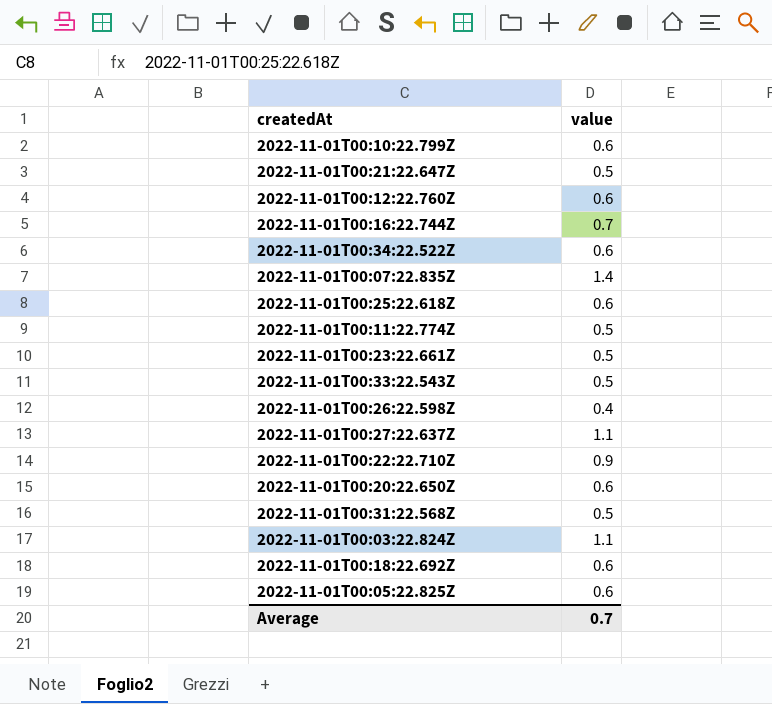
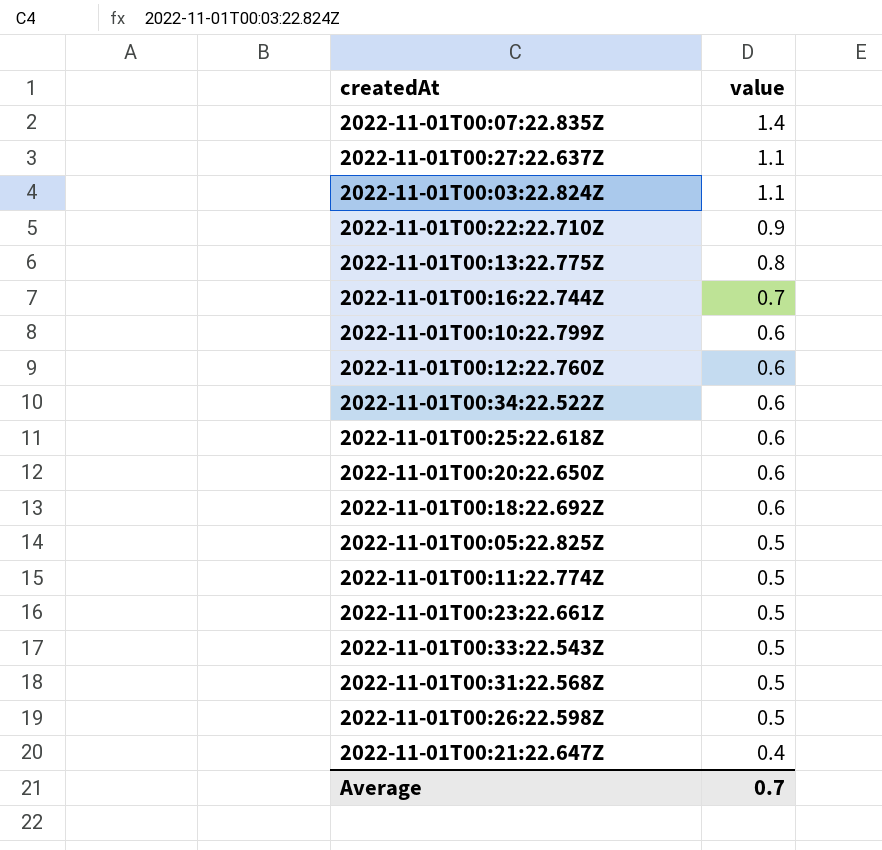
row order: none -> value descending
row 2022-11-01T00:13:22.775Z: none -> 0.8
2022-11-01T00:05:22.825Z | value: 0.6 -> 0.5
2022-11-01T00:26:22.598Z | value: 0.4 -> 0.5
2022-11-01T00:21:22.647Z | value: 0.5 -> 0.4

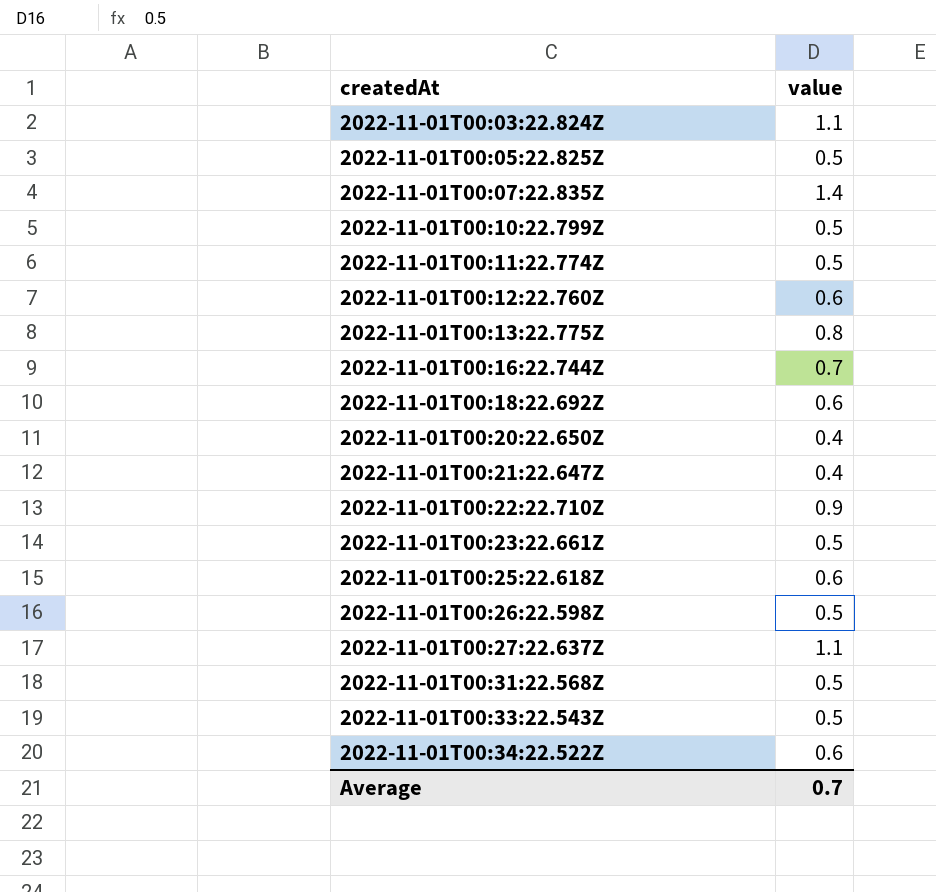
row order: value descending -> createdAt ascending
2022-11-01T00:10:22.799Z | value: 0.6 -> 0.5
2022-11-01T00:20:22.650Z | value: 0.6 -> 0.4

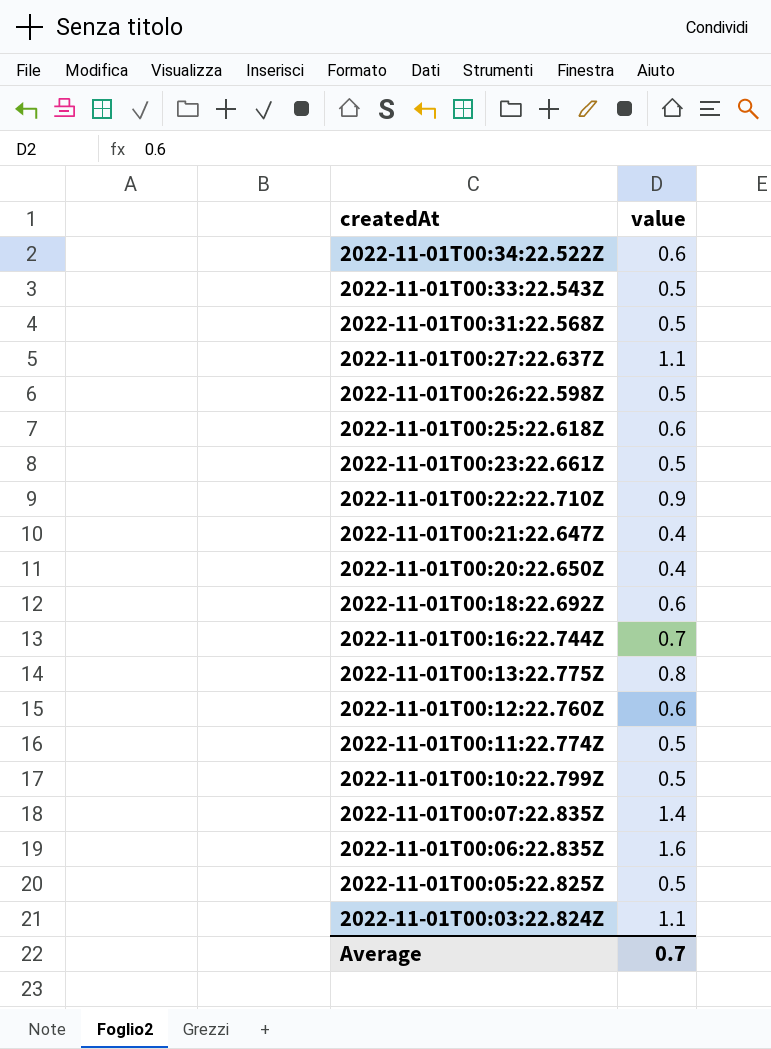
row order: createdAt ascending -> createdAt descending
row 2022-11-01T00:06:22.835Z: none -> 1.6

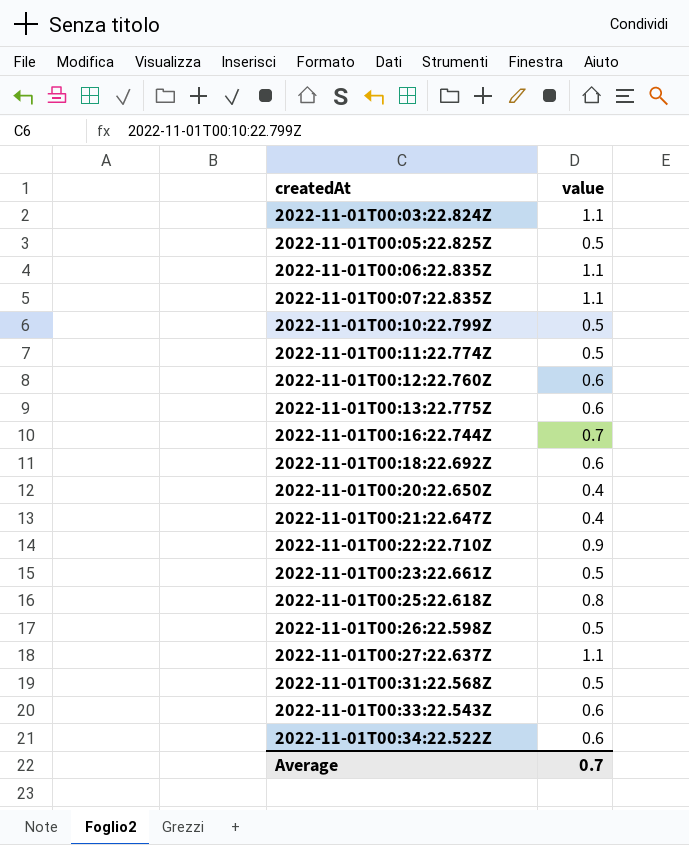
row order: createdAt descending -> createdAt ascending
2022-11-01T00:06:22.835Z | value: 1.6 -> 1.1
2022-11-01T00:07:22.835Z | value: 1.4 -> 1.1
2022-11-01T00:13:22.775Z | value: 0.8 -> 0.6
2022-11-01T00:25:22.618Z | value: 0.6 -> 0.8
2022-11-01T00:33:22.543Z | value: 0.5 -> 0.6

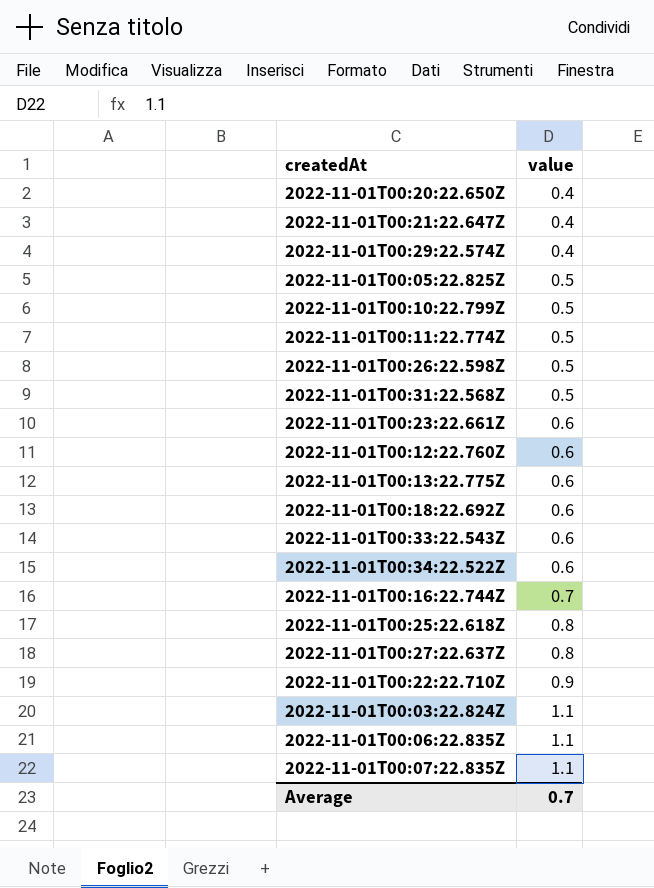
row order: createdAt ascending -> value ascending
row 2022-11-01T00:29:22.574Z: none -> 0.4
2022-11-01T00:23:22.661Z | value: 0.5 -> 0.6
2022-11-01T00:27:22.637Z | value: 1.1 -> 0.8

